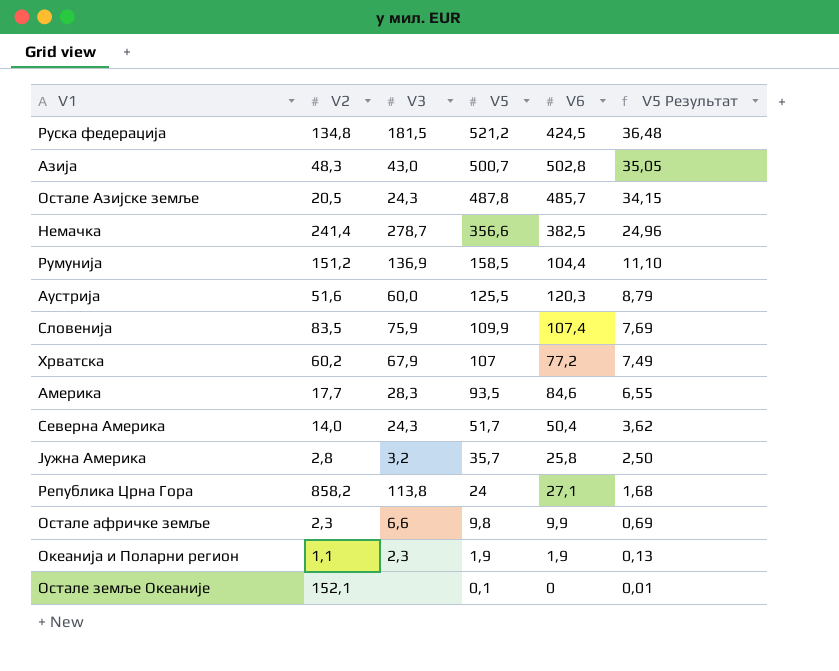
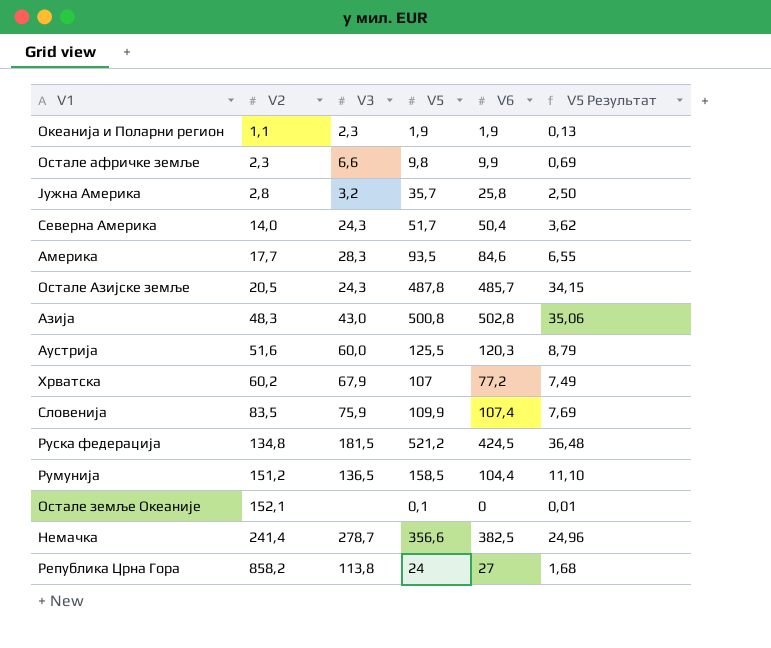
row order: V5 descending -> V2 ascending
Азија | V5: 500,7 -> 500,8
Азија | V5 Результат: 35,05 -> 35,06
Румунија | V3: 136,9 -> 136,5
Република Црна Гора | V6: 27,1 -> 27

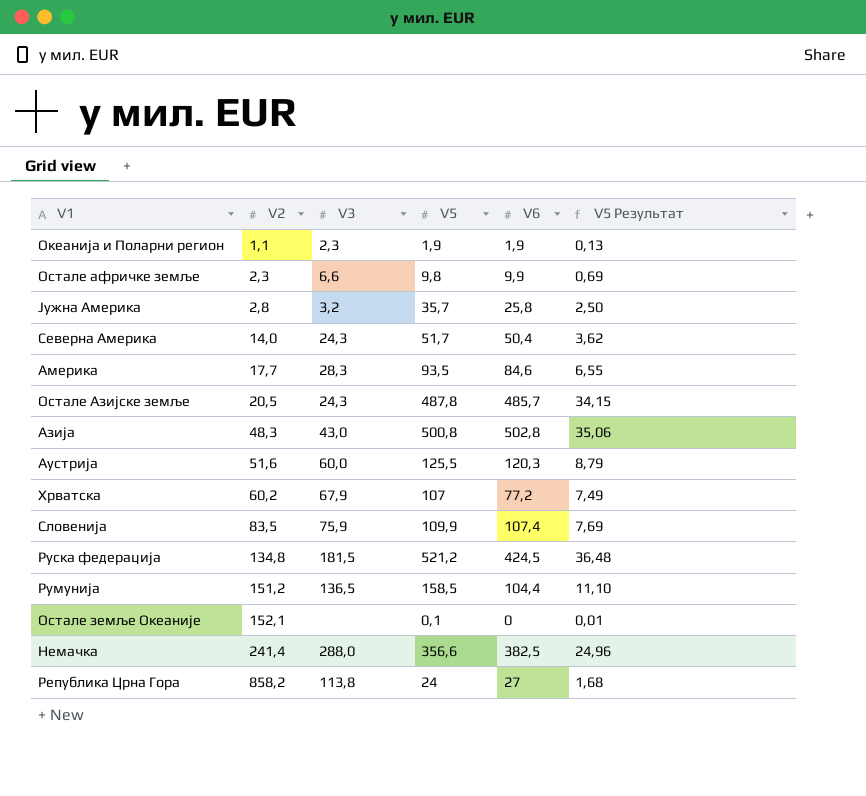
Немачка | V3: 278,7 -> 288,0

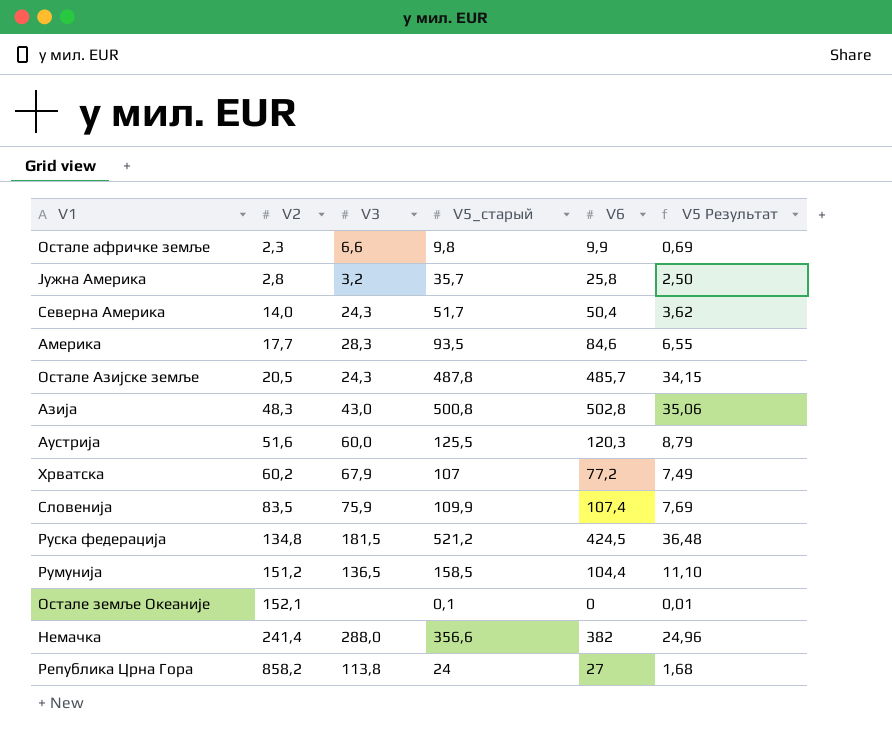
column name: V5 -> V5_старый
row Океанија и Поларни регион: 1,1 | 2,3 | 1,9 | 1,9 | 0,13 -> none
Немачка | V6: 382,5 -> 382

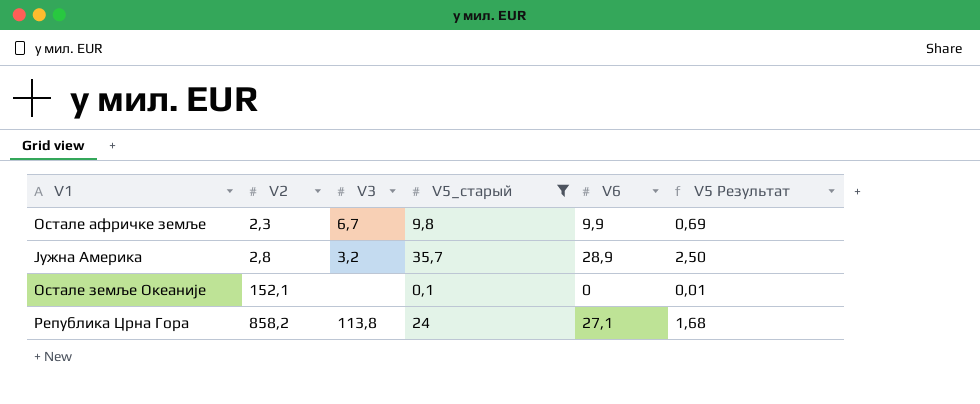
filter: none -> V5_старый <= 35,7
Остале афричке земље | V3: 6,6 -> 6,7
Јужна Америка | V6: 25,8 -> 28,9
Република Црна Гора | V6: 27 -> 27,1

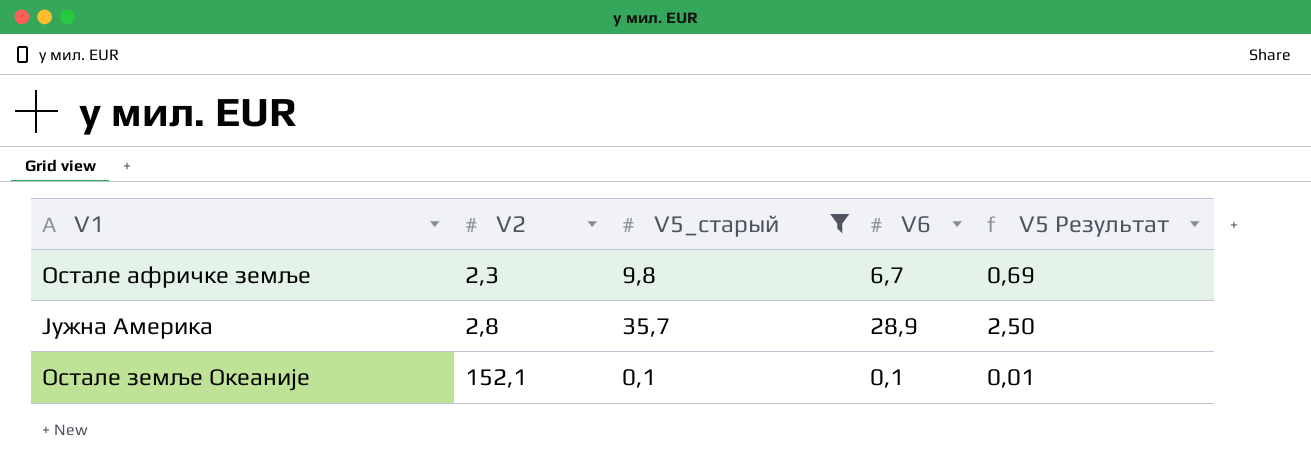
column V3 | position: 3 -> none
row Република Црна Гора: 858,2 | 113,8 | 24 | 27,1 | 1,68 -> none
Остале афричке земље | V6: 9,9 -> 6,7
Остале земље Океаније | V6: 0 -> 0,1

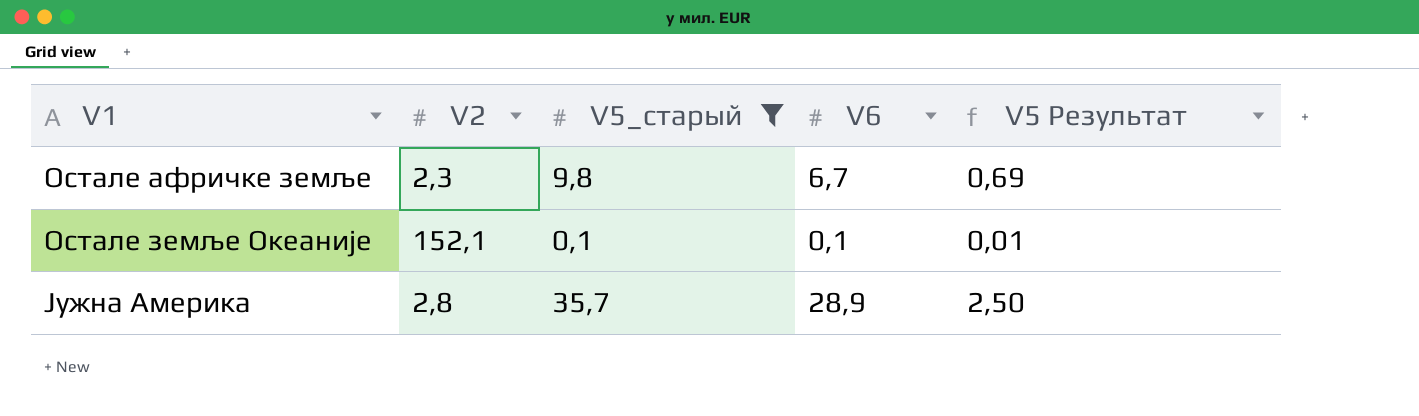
row order: V2 ascending -> V1 ascending

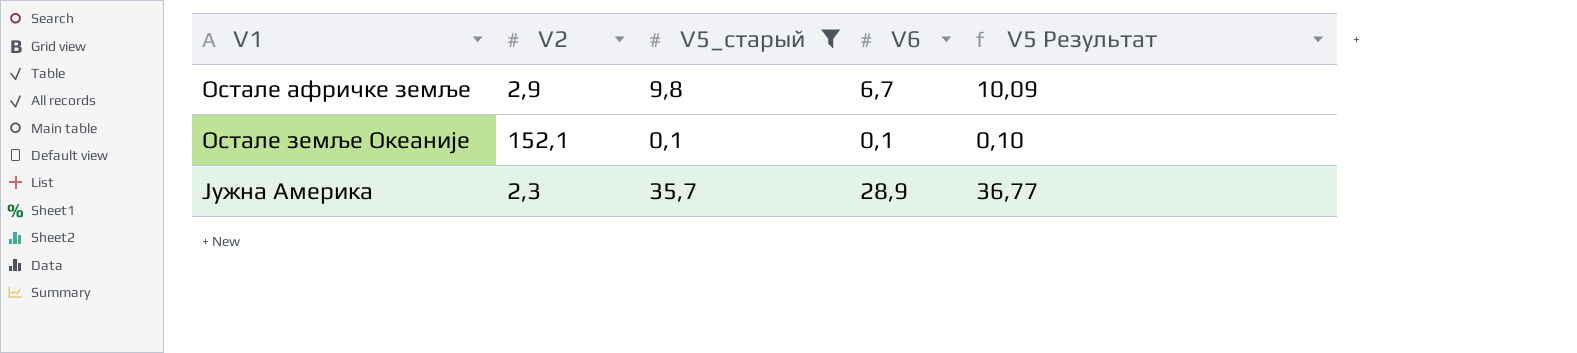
column V5 Результат | formula: [V5_старый] * 0,07 -> [V5_старый] * 1,03
Остале афричке земље | V2: 2,3 -> 2,9
Јужна Америка | V2: 2,8 -> 2,3

